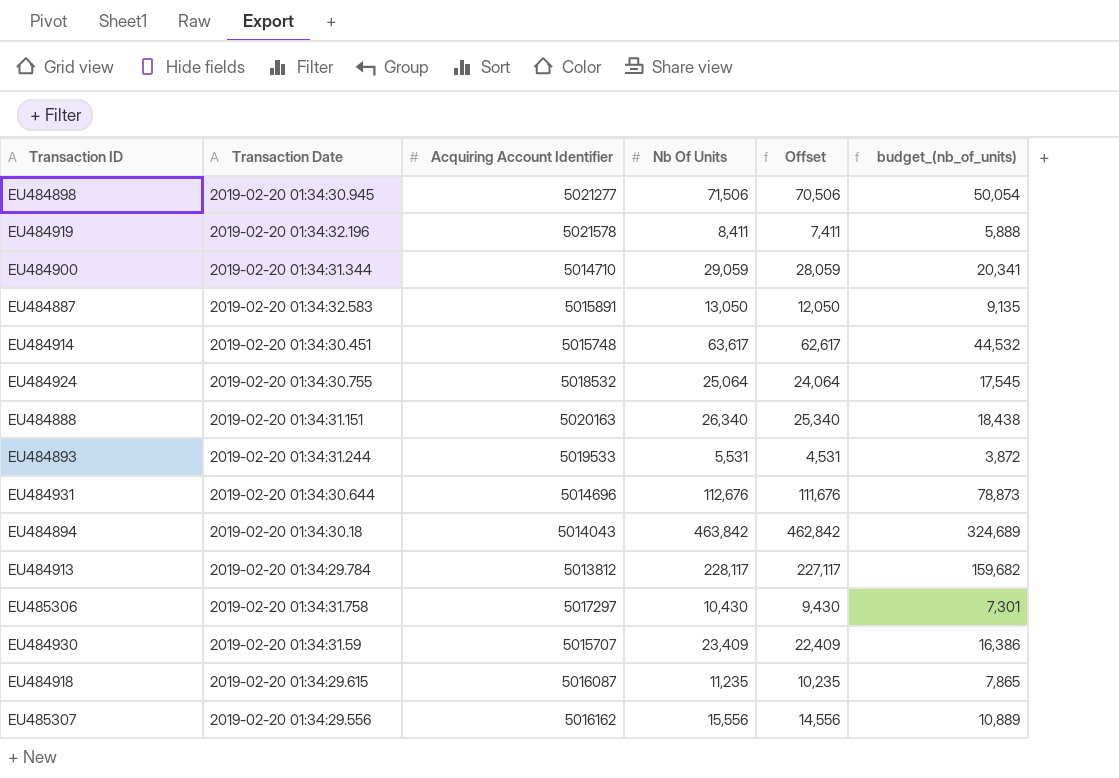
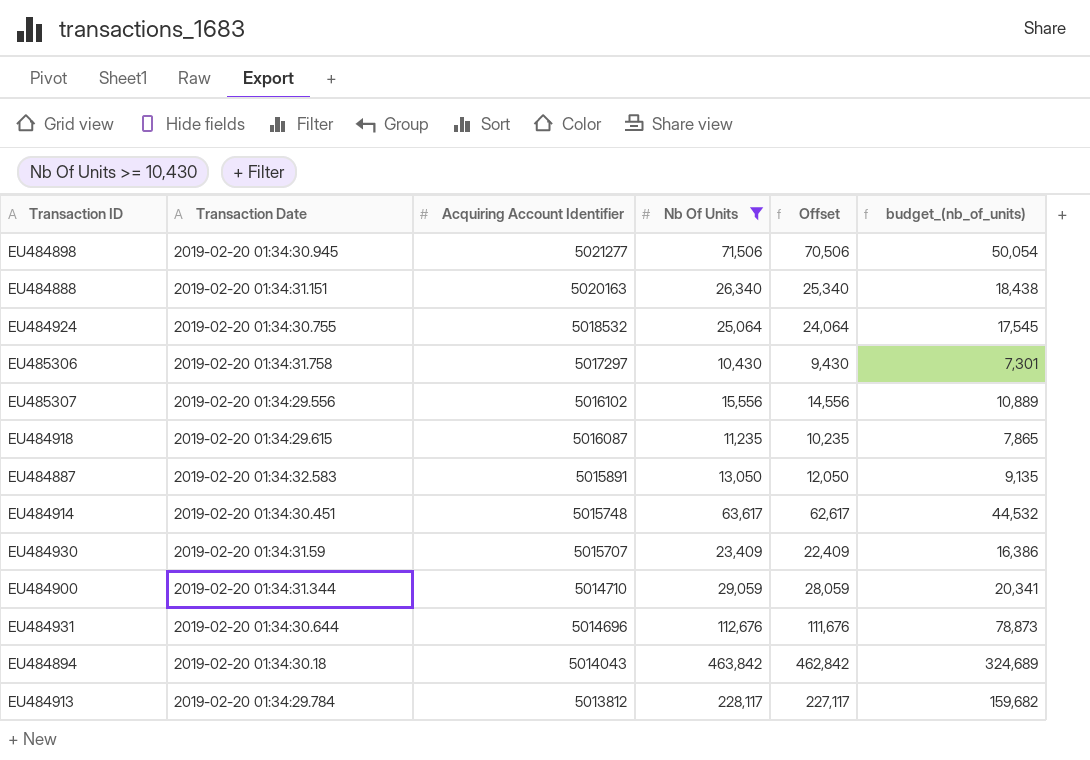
filter: none -> Nb Of Units >= 10,430
row order: none -> Acquiring Account Identifier descending
EU485307 | Acquiring Account Identifier: 5016162 -> 5016102

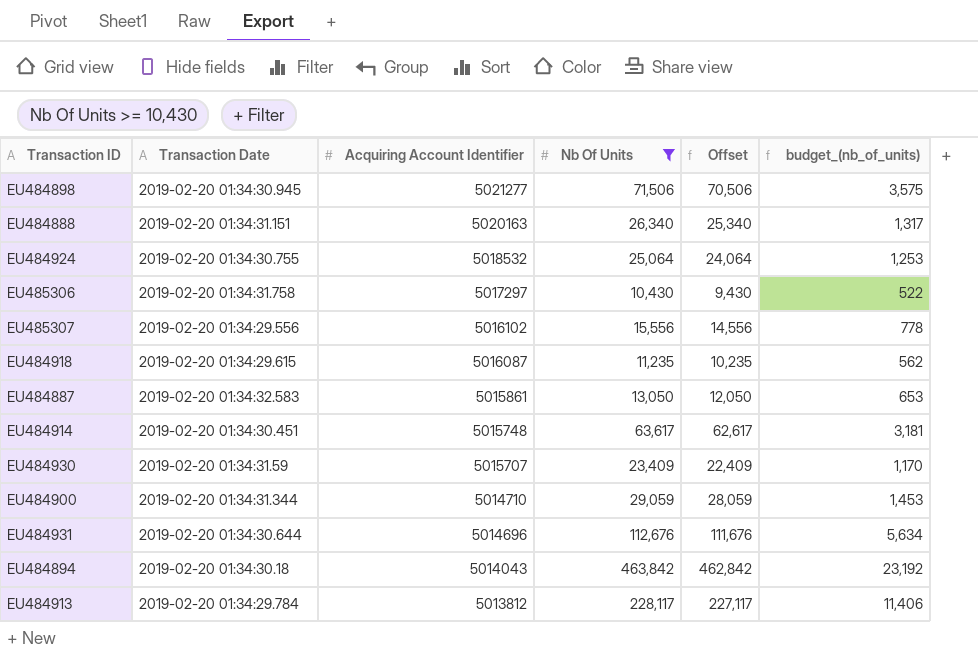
column budget_(nb_of_units) | formula: [Nb Of Units] * 0.7 -> [Nb Of Units] * 0.05
EU484887 | Acquiring Account Identifier: 5015891 -> 5015861

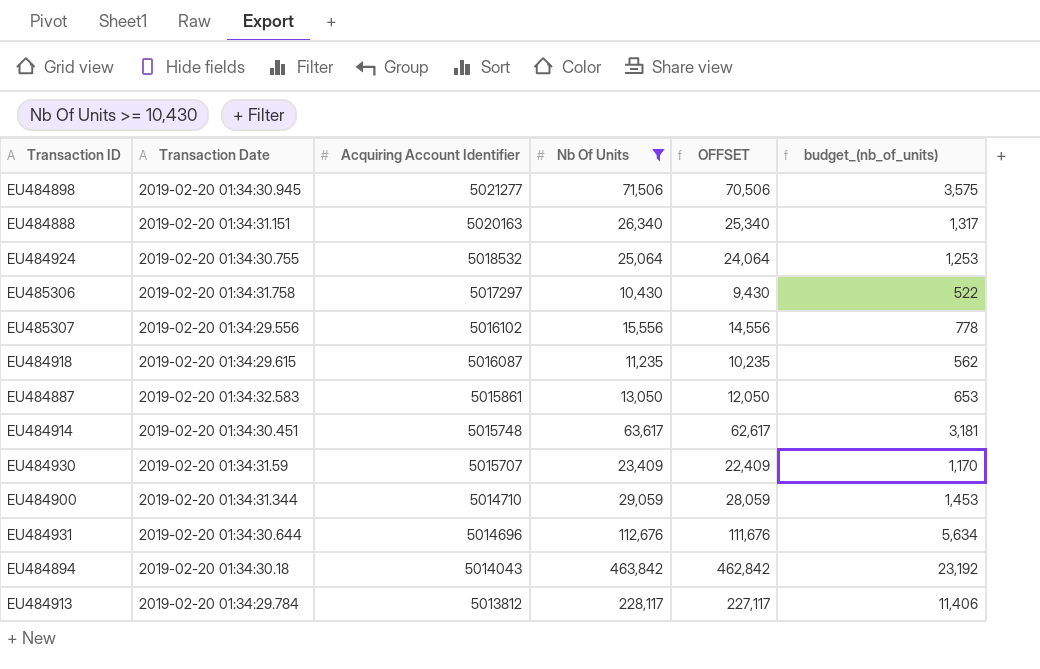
column name: Offset -> OFFSET

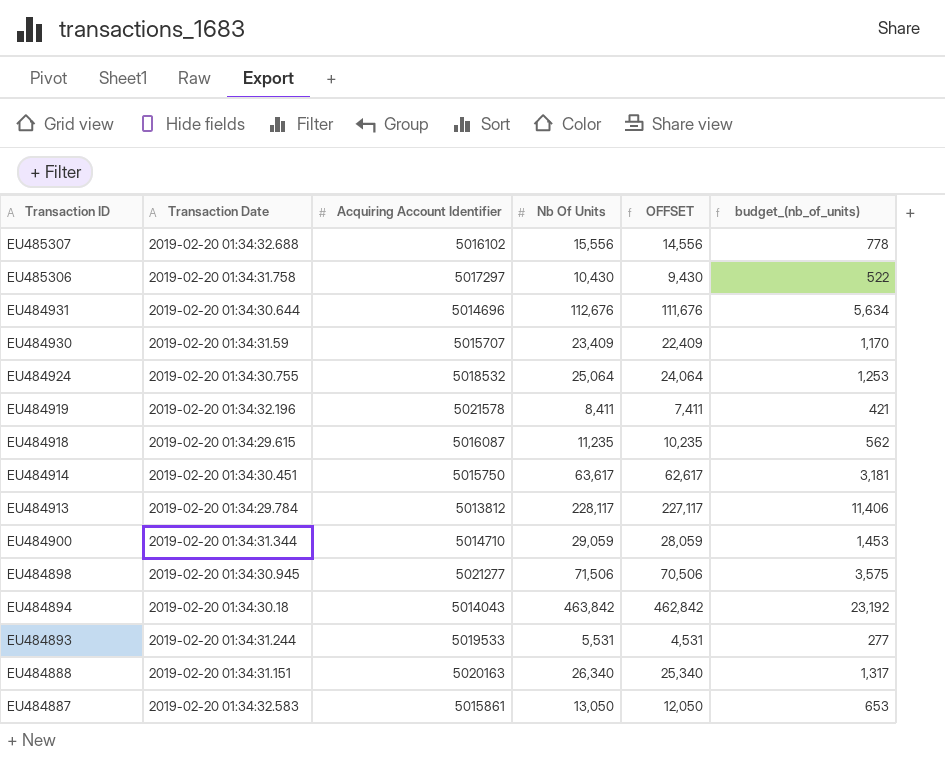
filter: Nb Of Units >= 10,430 -> none
row order: Acquiring Account Identifier descending -> Transaction ID descending
EU485307 | Transaction Date: 2019-02-20 01:34:29.556 -> 2019-02-20 01:34:32.688
EU484914 | Acquiring Account Identifier: 5015748 -> 5015750

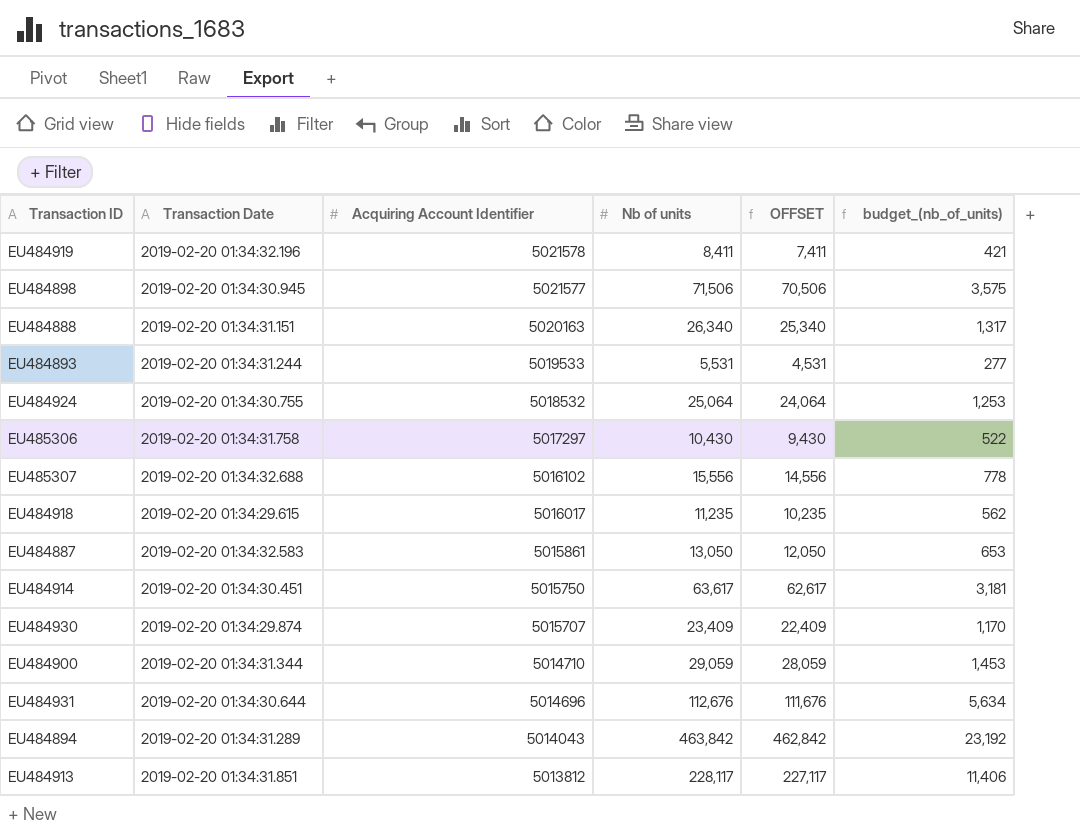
row order: Transaction ID descending -> Acquiring Account Identifier descending
column name: Nb Of Units -> Nb of units
EU484898 | Acquiring Account Identifier: 5021277 -> 5021577
EU484918 | Acquiring Account Identifier: 5016087 -> 5016017
EU484930 | Transaction Date: 2019-02-20 01:34:31.59 -> 2019-02-20 01:34:29.874
EU484894 | Transaction Date: 2019-02-20 01:34:30.18 -> 2019-02-20 01:34:31.289
EU484913 | Transaction Date: 2019-02-20 01:34:29.784 -> 2019-02-20 01:34:31.851

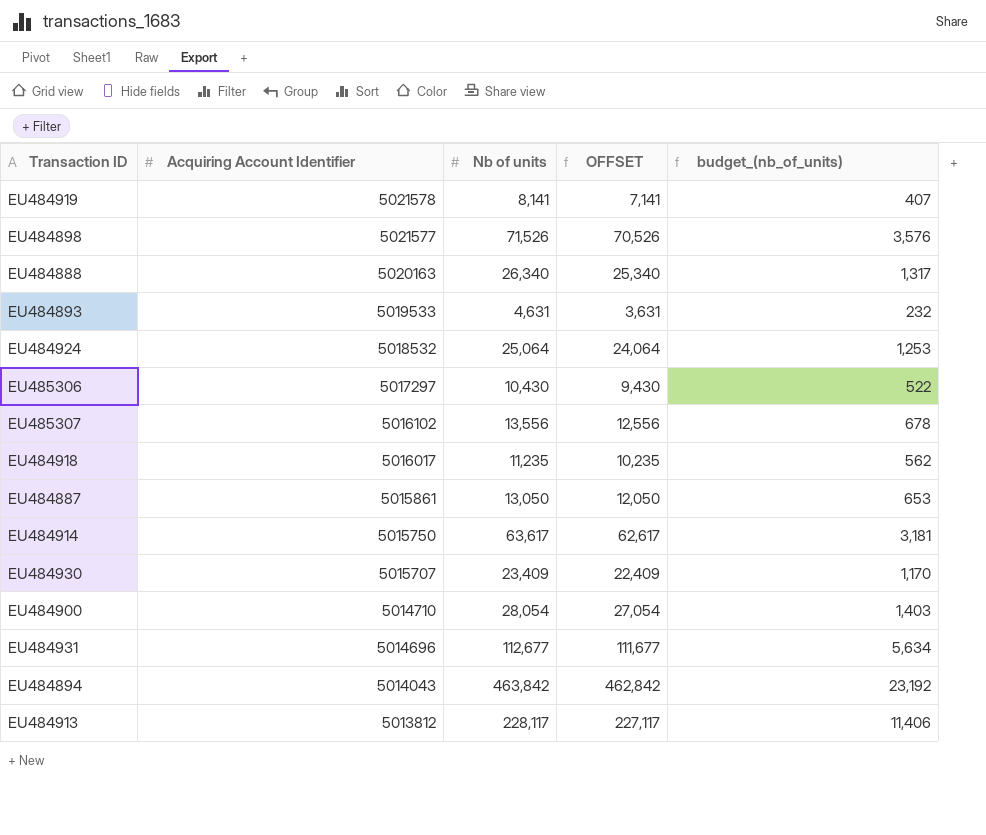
column Transaction Date | position: 2 -> none
EU484919 | Nb of units: 8,411 -> 8,141
EU484919 | OFFSET: 7,411 -> 7,141
EU484919 | budget_(nb_of_units): 421 -> 407
EU484898 | Nb of units: 71,506 -> 71,526
EU484898 | OFFSET: 70,506 -> 70,526
EU484898 | budget_(nb_of_units): 3,575 -> 3,576
EU484893 | Nb of units: 5,531 -> 4,631
EU484893 | OFFSET: 4,531 -> 3,631
EU484893 | budget_(nb_of_units): 277 -> 232
EU485307 | Nb of units: 15,556 -> 13,556
EU485307 | OFFSET: 14,556 -> 12,556
EU485307 | budget_(nb_of_units): 778 -> 678
EU484900 | Nb of units: 29,059 -> 28,054
EU484900 | OFFSET: 28,059 -> 27,054
EU484900 | budget_(nb_of_units): 1,453 -> 1,403
EU484931 | Nb of units: 112,676 -> 112,677
EU484931 | OFFSET: 111,676 -> 111,677

